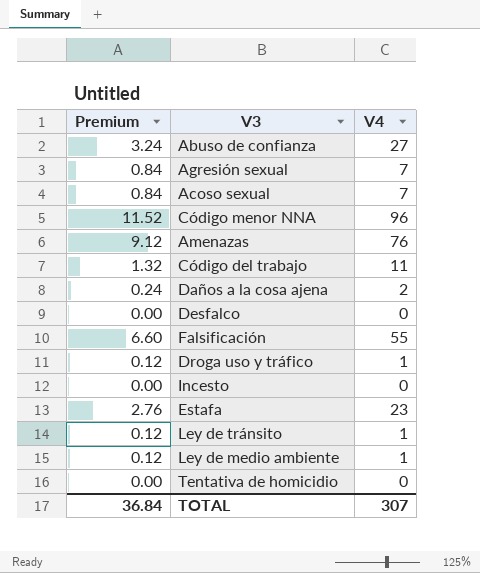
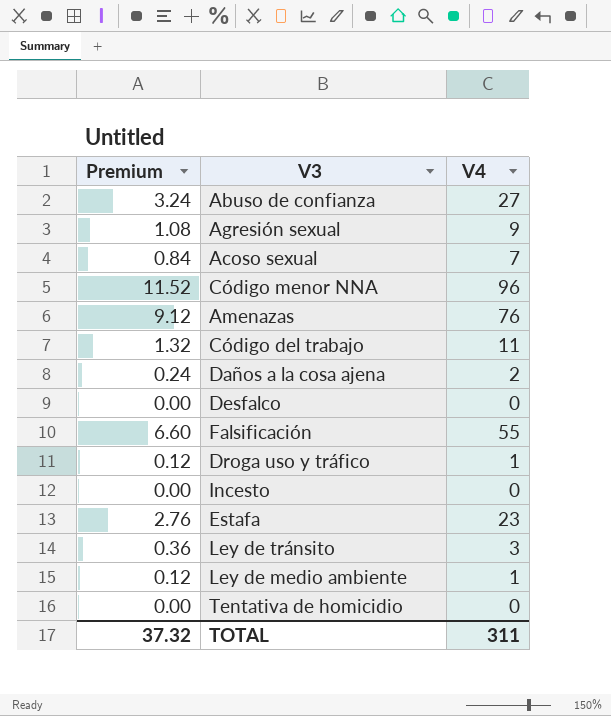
Agresión sexual | Premium: 0.84 -> 1.08
Agresión sexual | V4: 7 -> 9
Ley de tránsito | Premium: 0.12 -> 0.36
Ley de tránsito | V4: 1 -> 3
TOTAL | Premium: 36.84 -> 37.32
TOTAL | V4: 307 -> 311

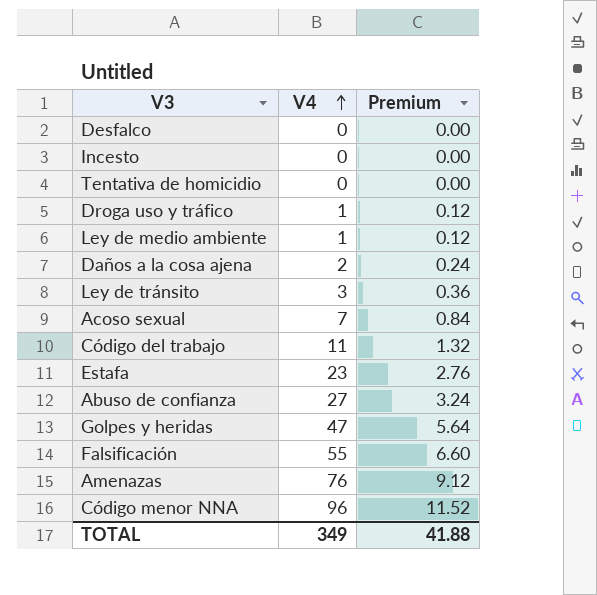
row order: none -> V4 ascending
column Premium | position: 1 -> 3
row Agresión sexual: 1.08 | 9 -> none
row Golpes y heridas: none -> 47 | 5.64
TOTAL | V4: 311 -> 349
TOTAL | Premium: 37.32 -> 41.88

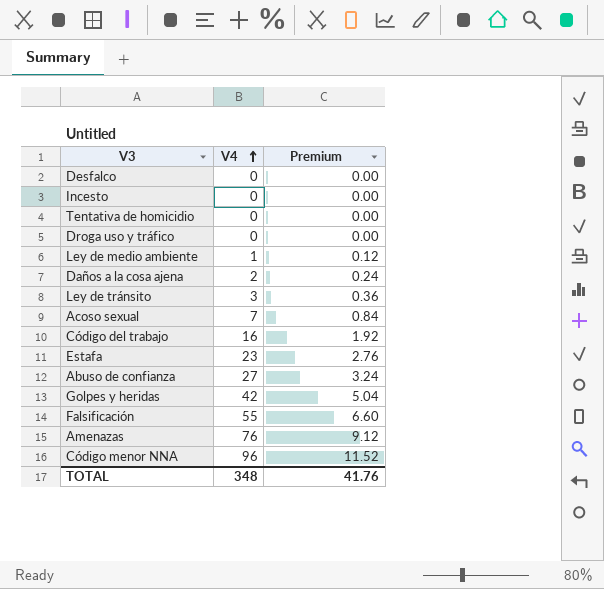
Droga uso y tráfico | V4: 1 -> 0
Droga uso y tráfico | Premium: 0.12 -> 0.00
Código del trabajo | V4: 11 -> 16
Código del trabajo | Premium: 1.32 -> 1.92
Golpes y heridas | V4: 47 -> 42
Golpes y heridas | Premium: 5.64 -> 5.04
TOTAL | V4: 349 -> 348
TOTAL | Premium: 41.88 -> 41.76

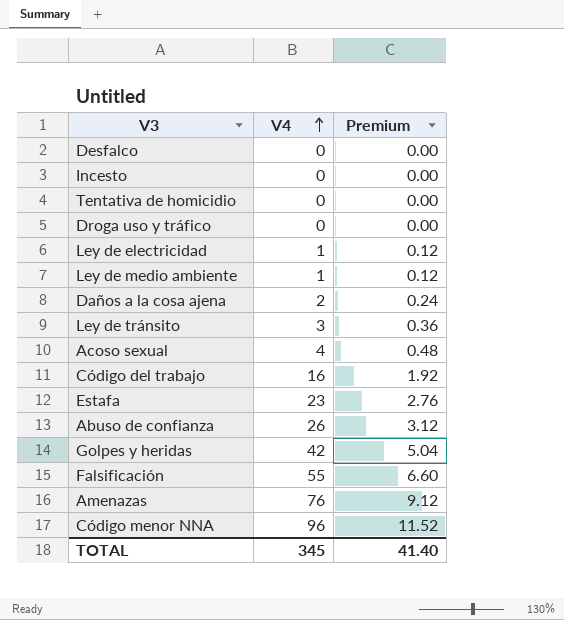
row Ley de electricidad: none -> 1 | 0.12
Acoso sexual | V4: 7 -> 4
Acoso sexual | Premium: 0.84 -> 0.48
Abuso de confianza | V4: 27 -> 26
Abuso de confianza | Premium: 3.24 -> 3.12
TOTAL | V4: 348 -> 345
TOTAL | Premium: 41.76 -> 41.40

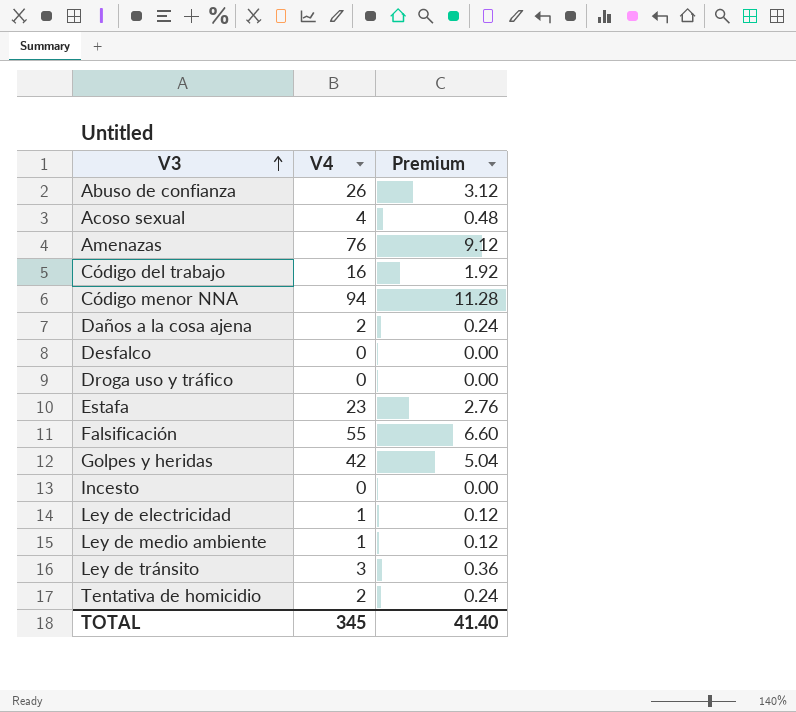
row order: V4 ascending -> V3 ascending
Código menor NNA | V4: 96 -> 94
Código menor NNA | Premium: 11.52 -> 11.28
Tentativa de homicidio | V4: 0 -> 2
Tentativa de homicidio | Premium: 0.00 -> 0.24

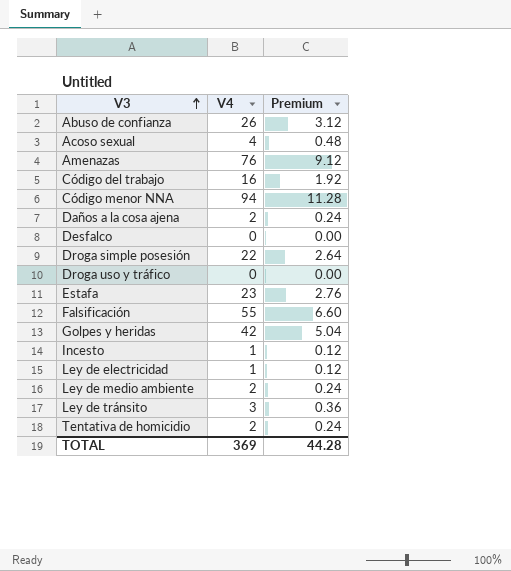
row Droga simple posesión: none -> 22 | 2.64
Incesto | V4: 0 -> 1
Incesto | Premium: 0.00 -> 0.12
Ley de medio ambiente | V4: 1 -> 2
Ley de medio ambiente | Premium: 0.12 -> 0.24
TOTAL | V4: 345 -> 369
TOTAL | Premium: 41.40 -> 44.28

